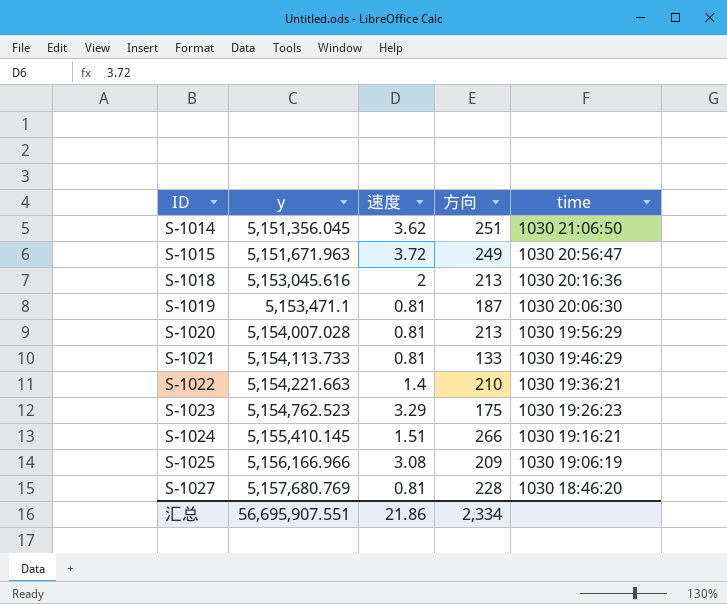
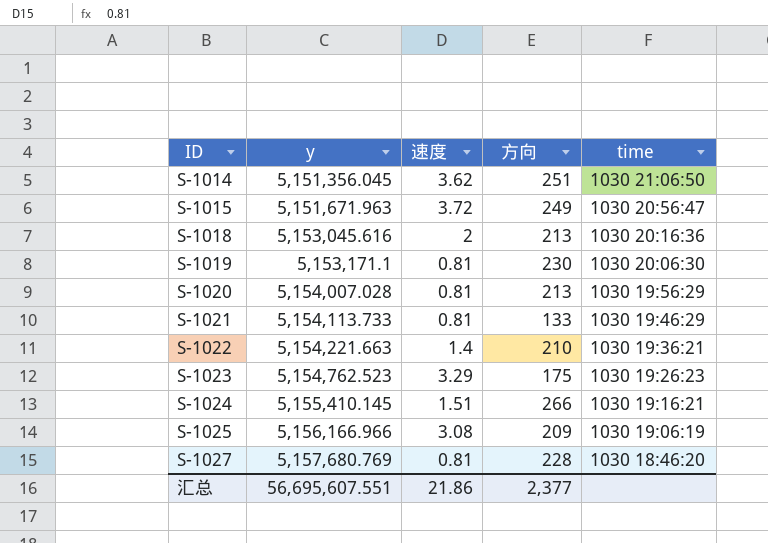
S-1019 | y: 5,153,471.1 -> 5,153,171.1
S-1019 | 方向: 187 -> 230
汇总 | y: 56,695,907.551 -> 56,695,607.551
汇总 | 方向: 2,334 -> 2,377

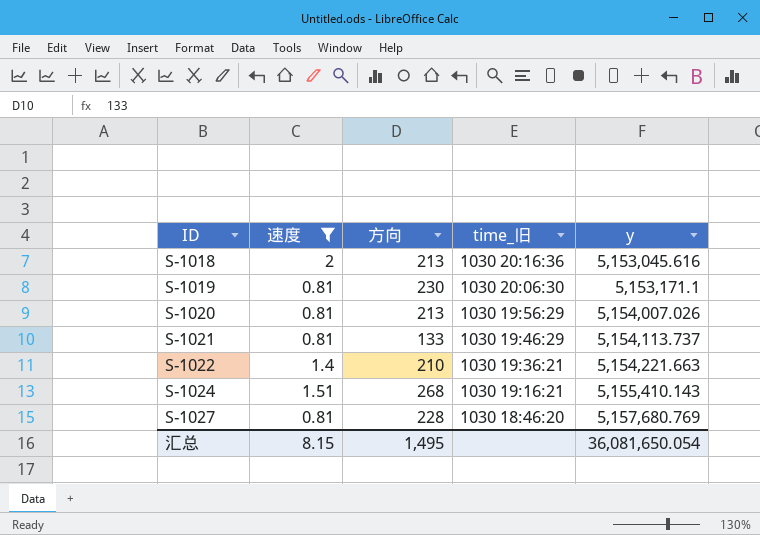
filter: none -> 速度 <= 2
column name: time -> time_旧
column y | position: 2 -> 5
S-1020 | y: 5,154,007.028 -> 5,154,007.026
S-1021 | y: 5,154,113.733 -> 5,154,113.737
S-1024 | 方向: 266 -> 268
S-1024 | y: 5,155,410.145 -> 5,155,410.143
汇总 | 速度: 21.86 -> 8.15
汇总 | 方向: 2,377 -> 1,495
汇总 | y: 56,695,607.551 -> 36,081,650.054

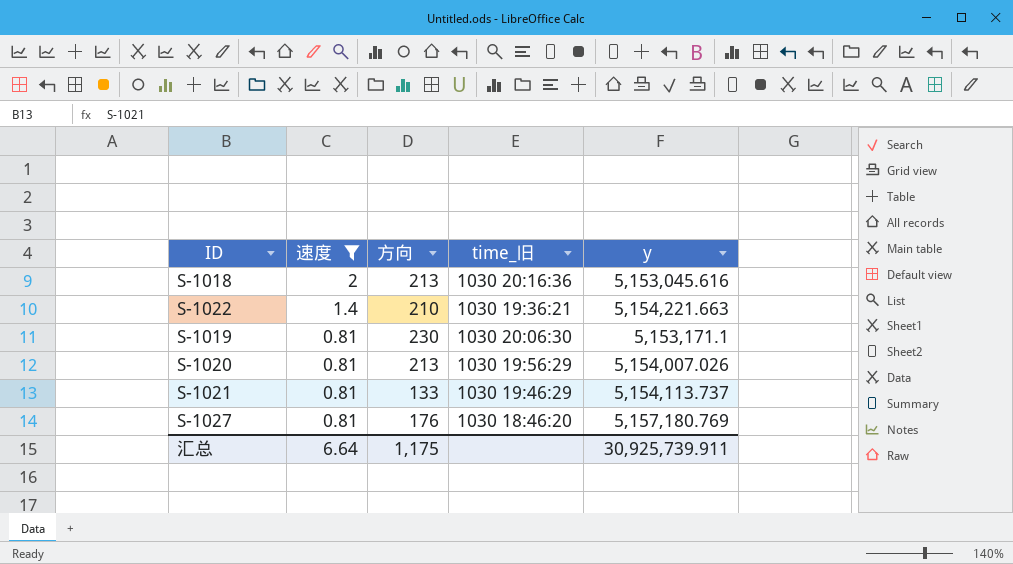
row order: ID ascending -> 速度 descending
row S-1024: 1.51 | 268 | 1030 19:16:21 | 5,155,410.143 -> none
S-1027 | 方向: 228 -> 176
S-1027 | y: 5,157,680.769 -> 5,157,180.769
汇总 | 速度: 8.15 -> 6.64
汇总 | 方向: 1,495 -> 1,175
汇总 | y: 36,081,650.054 -> 30,925,739.911

